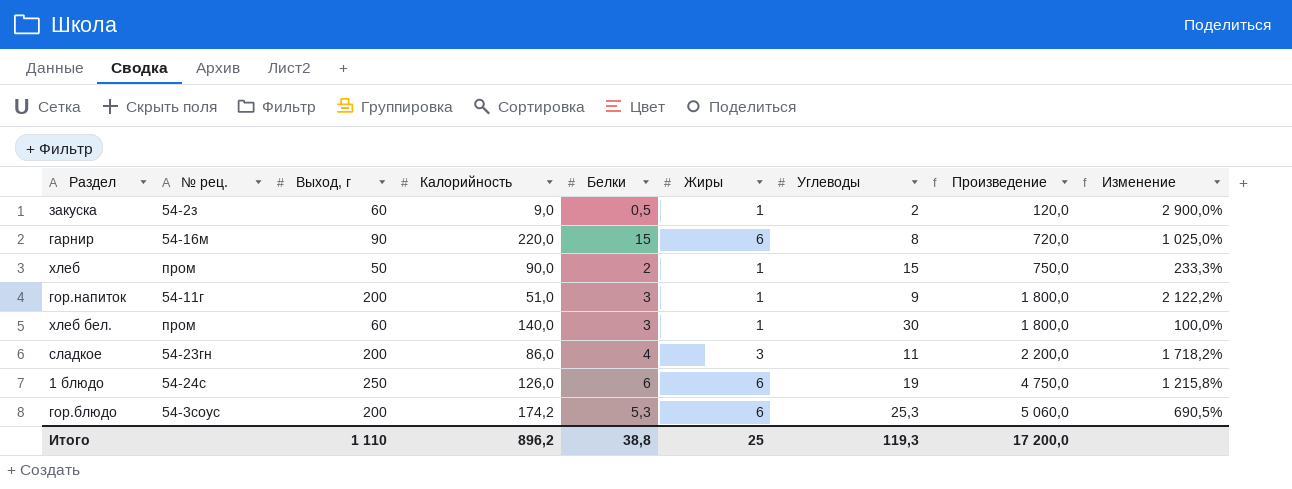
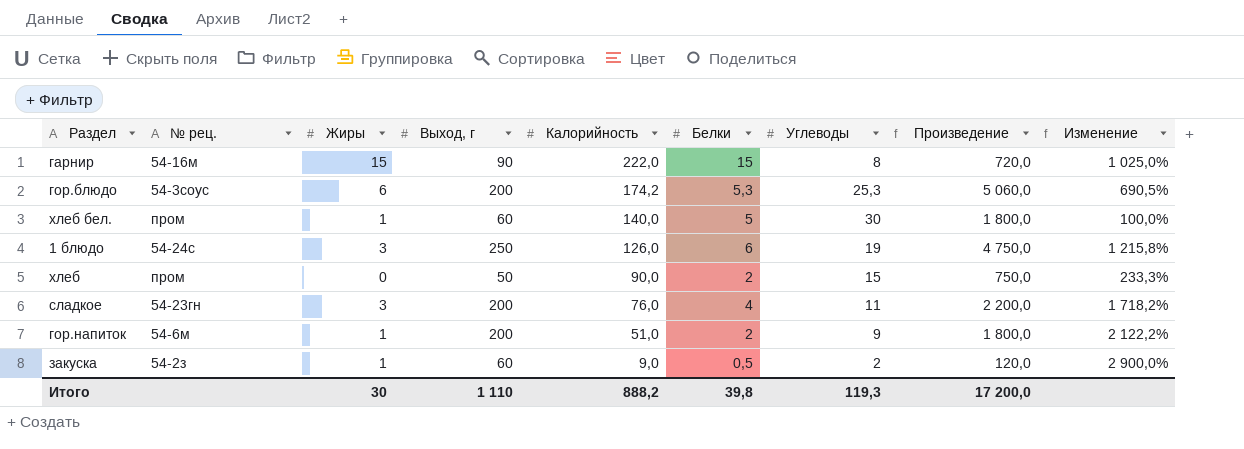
row order: Произведение ascending -> Калорийность descending
column Жиры | position: 6 -> 3
гарнир | Жиры: 6 -> 15
гарнир | Калорийность: 220,0 -> 222,0
хлеб бел. | Белки: 3 -> 5
1 блюдо | Жиры: 6 -> 3
хлеб | Жиры: 1 -> 0
сладкое | Калорийность: 86,0 -> 76,0
гор.напиток | № рец.: 54-11г -> 54-6м
гор.напиток | Белки: 3 -> 2
Итого | Жиры: 25 -> 30
Итого | Калорийность: 896,2 -> 888,2
Итого | Белки: 38,8 -> 39,8

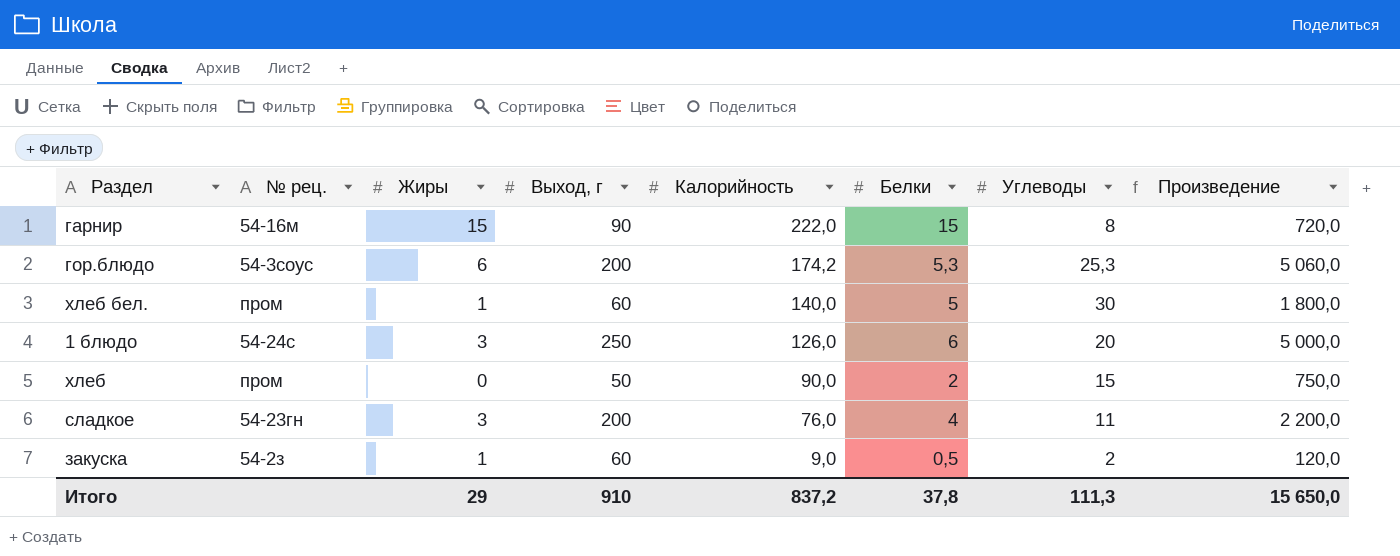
column Изменение | formula: ([Выход, г] - [Углеводы]) / [Углеводы] -> none
row гор.напиток: 54-6м | 1 | 200 | 51,0 | 2 | 9 | 1 800,0 | 2 122,2% -> none
1 блюдо | Углеводы: 19 -> 20
1 блюдо | Произведение: 4 750,0 -> 5 000,0
Итого | Жиры: 30 -> 29
Итого | Выход, г: 1 110 -> 910
Итого | Калорийность: 888,2 -> 837,2
Итого | Белки: 39,8 -> 37,8
Итого | Углеводы: 119,3 -> 111,3
Итого | Произведение: 17 200,0 -> 15 650,0

